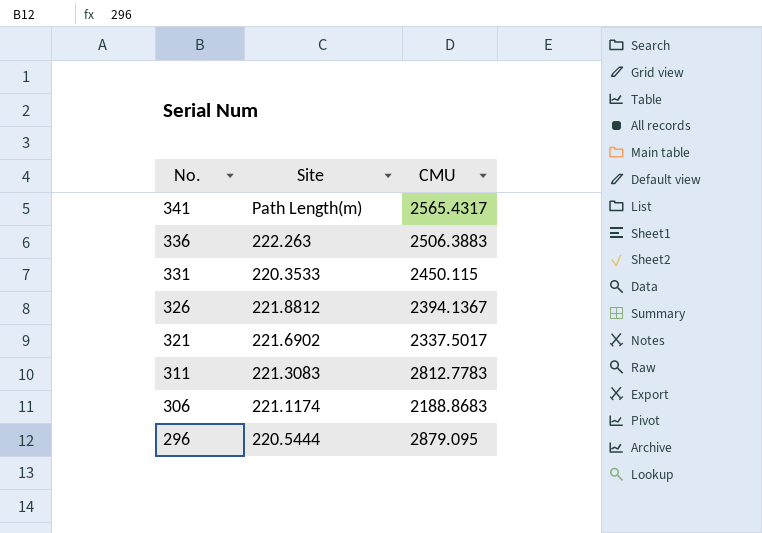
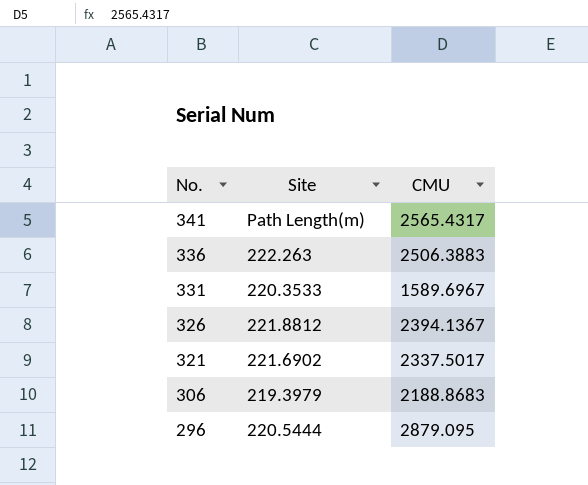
row 311: 221.3083 | 2812.7783 -> none
331 | CMU: 2450.115 -> 1589.6967
306 | Site: 221.1174 -> 219.3979

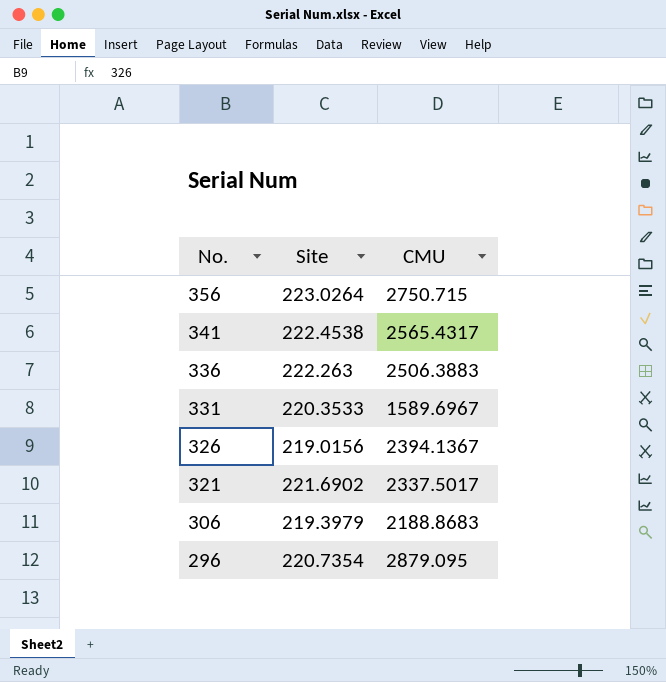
row 356: none -> 223.0264 | 2750.715
341 | Site: Path Length(m) -> 222.4538
326 | Site: 221.8812 -> 219.0156
296 | Site: 220.5444 -> 220.7354

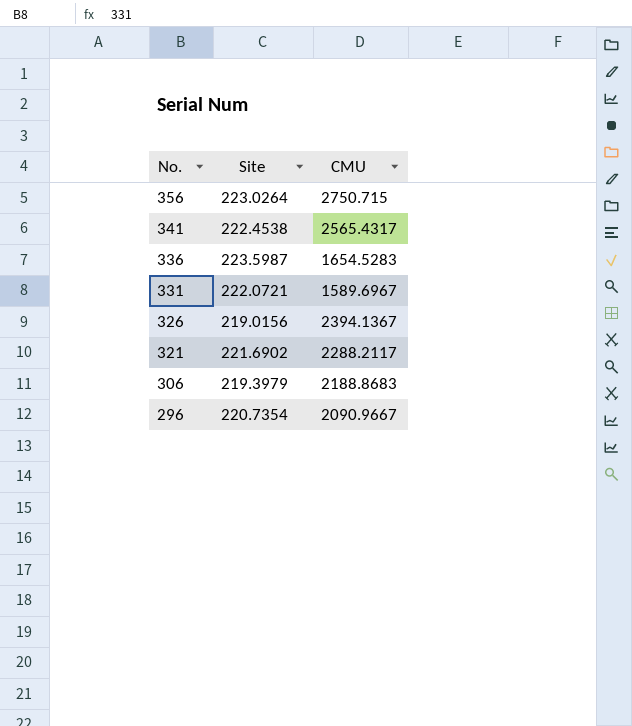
336 | Site: 222.263 -> 223.5987
336 | CMU: 2506.3883 -> 1654.5283
331 | Site: 220.3533 -> 222.0721
321 | CMU: 2337.5017 -> 2288.2117
296 | CMU: 2879.095 -> 2090.9667

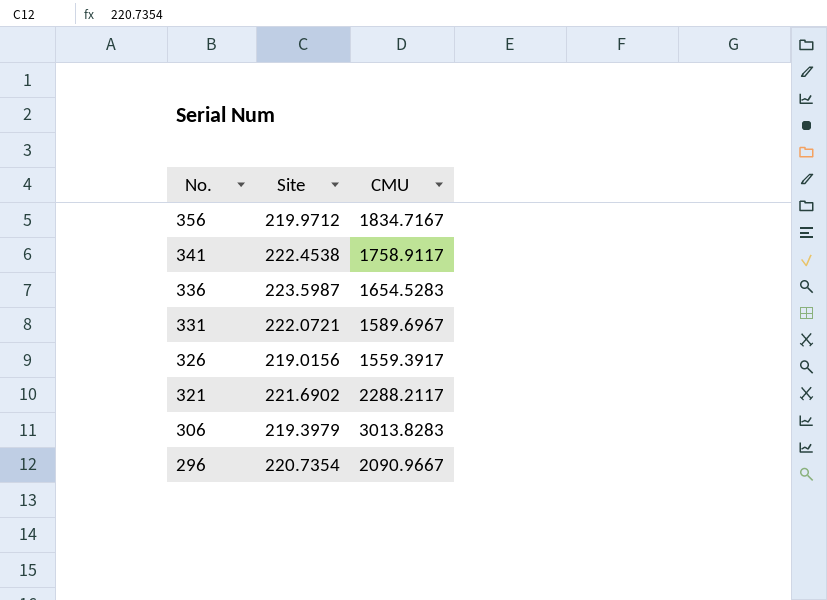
356 | Site: 223.0264 -> 219.9712
356 | CMU: 2750.715 -> 1834.7167
341 | CMU: 2565.4317 -> 1758.9117
326 | CMU: 2394.1367 -> 1559.3917
306 | CMU: 2188.8683 -> 3013.8283

